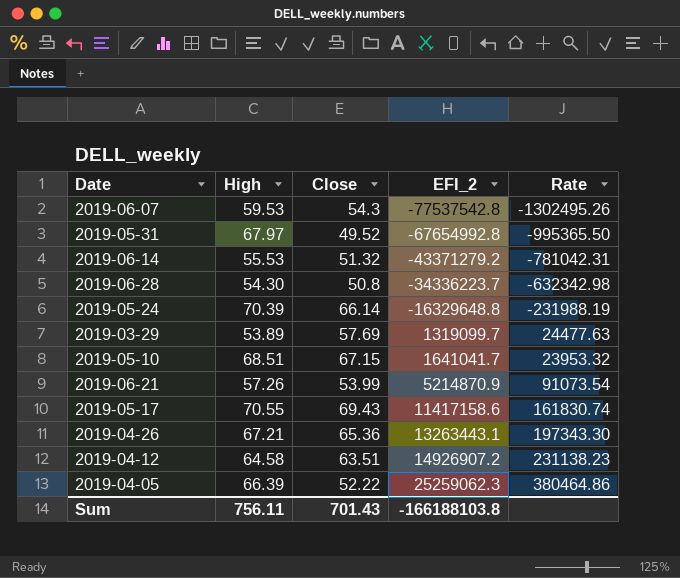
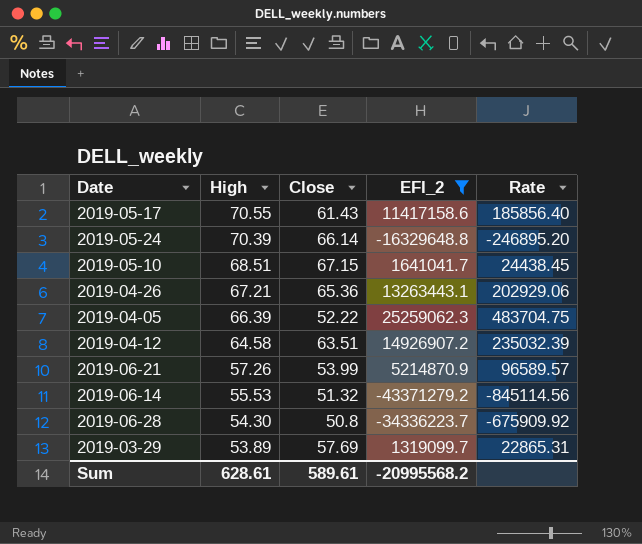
filter: none -> EFI_2 >= -43371279.2
row order: EFI_2 ascending -> High descending
column Rate | formula: [EFI_2] / [High] -> [EFI_2] / [Close]
2019-05-17 | Close: 69.43 -> 61.43
Sum | High: 756.11 -> 628.61
Sum | Close: 701.43 -> 589.61
Sum | EFI_2: -166188103.8 -> -20995568.2

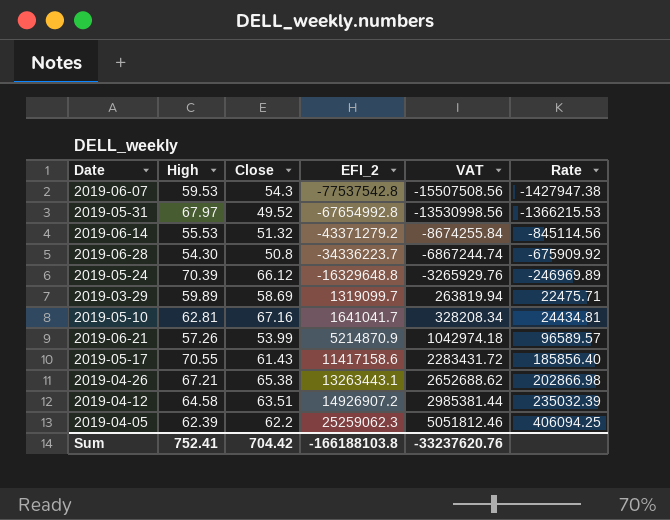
filter: EFI_2 >= -43371279.2 -> none
row order: High descending -> EFI_2 ascending
column VAT | formula: none -> [EFI_2] * 0.2
2019-05-24 | Close: 66.14 -> 66.12
2019-05-24 | Rate: -246895.20 -> -246969.89
2019-03-29 | High: 53.89 -> 59.89
2019-03-29 | Close: 57.69 -> 58.69
2019-03-29 | Rate: 22865.31 -> 22475.71
2019-05-10 | High: 68.51 -> 62.81
2019-05-10 | Close: 67.15 -> 67.16
2019-05-10 | Rate: 24438.45 -> 24434.81
2019-04-26 | Close: 65.36 -> 65.38
2019-04-26 | Rate: 202929.06 -> 202866.98
2019-04-05 | High: 66.39 -> 62.39
2019-04-05 | Close: 52.22 -> 62.2
2019-04-05 | Rate: 483704.75 -> 406094.25
Sum | High: 628.61 -> 752.41
Sum | Close: 589.61 -> 704.42
Sum | EFI_2: -20995568.2 -> -166188103.8

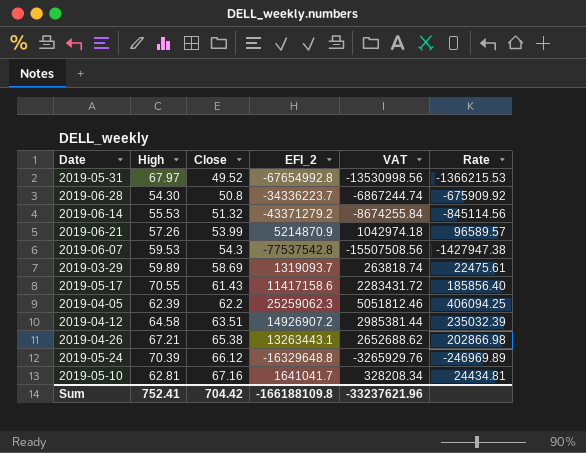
row order: EFI_2 ascending -> Close ascending
2019-03-29 | EFI_2: 1319099.7 -> 1319093.7
2019-03-29 | VAT: 263819.94 -> 263818.74
2019-03-29 | Rate: 22475.71 -> 22475.61
Sum | EFI_2: -166188103.8 -> -166188109.8
Sum | VAT: -33237620.76 -> -33237621.96

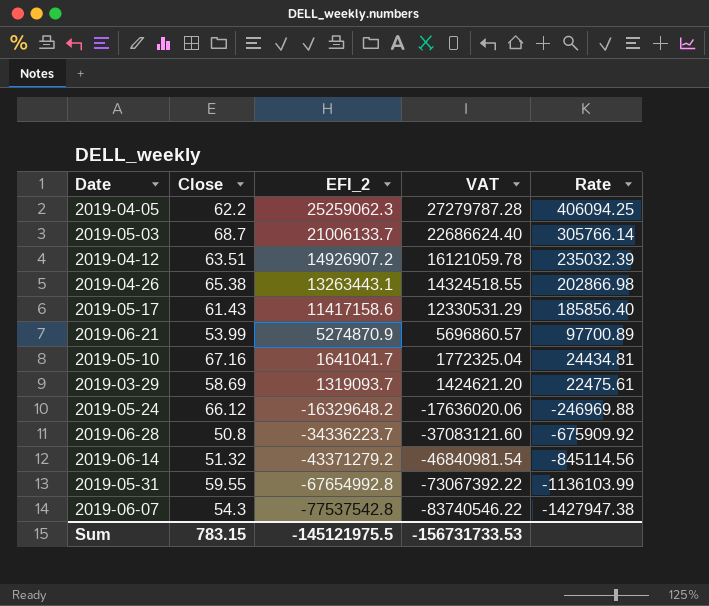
row order: Close ascending -> EFI_2 descending
column High | position: 2 -> none
column VAT | formula: [EFI_2] * 0.2 -> [EFI_2] * 1.08
row 2019-05-03: none -> 68.7 | 21006133.7 | 22686624.40 | 305766.14
2019-06-21 | EFI_2: 5214870.9 -> 5274870.9
2019-06-21 | Rate: 96589.57 -> 97700.89
2019-05-24 | EFI_2: -16329648.8 -> -16329648.2
2019-05-24 | Rate: -246969.89 -> -246969.88
2019-05-31 | Close: 49.52 -> 59.55
2019-05-31 | Rate: -1366215.53 -> -1136103.99
Sum | Close: 704.42 -> 783.15
Sum | EFI_2: -166188109.8 -> -145121975.5
Sum | VAT: -33237621.96 -> -156731733.53

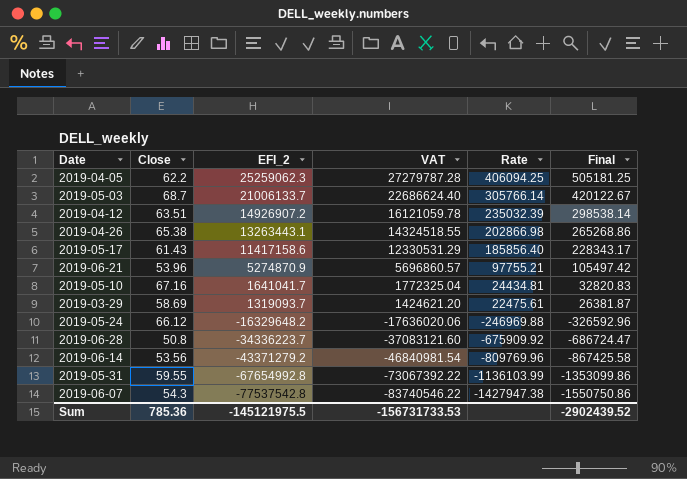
column Final | formula: none -> [EFI_2] * 0.02
2019-06-21 | Close: 53.99 -> 53.96
2019-06-21 | Rate: 97700.89 -> 97755.21
2019-06-14 | Close: 51.32 -> 53.56
2019-06-14 | Rate: -845114.56 -> -809769.96
Sum | Close: 783.15 -> 785.36

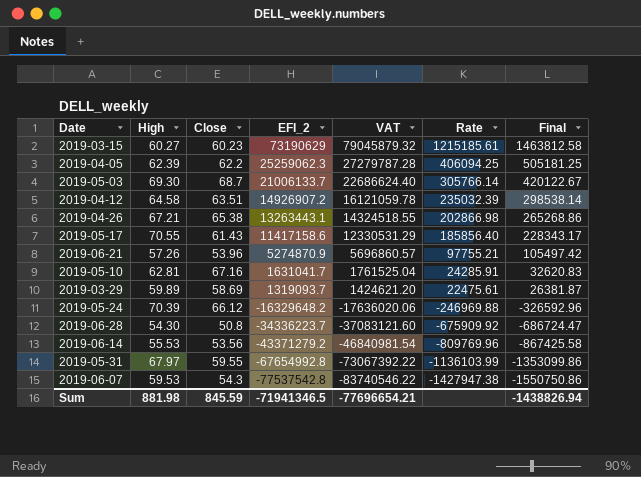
column High | position: none -> 2
row 2019-03-15: none -> 60.27 | 60.23 | 73190629 | 79045879.32 | 1215185.61 | 1463812.58
2019-05-10 | EFI_2: 1641041.7 -> 1631041.7
2019-05-10 | VAT: 1772325.04 -> 1761525.04
2019-05-10 | Rate: 24434.81 -> 24285.91
2019-05-10 | Final: 32820.83 -> 32620.83
Sum | Close: 785.36 -> 845.59
Sum | EFI_2: -145121975.5 -> -71941346.5
Sum | VAT: -156731733.53 -> -77696654.21
Sum | Final: -2902439.52 -> -1438826.94

